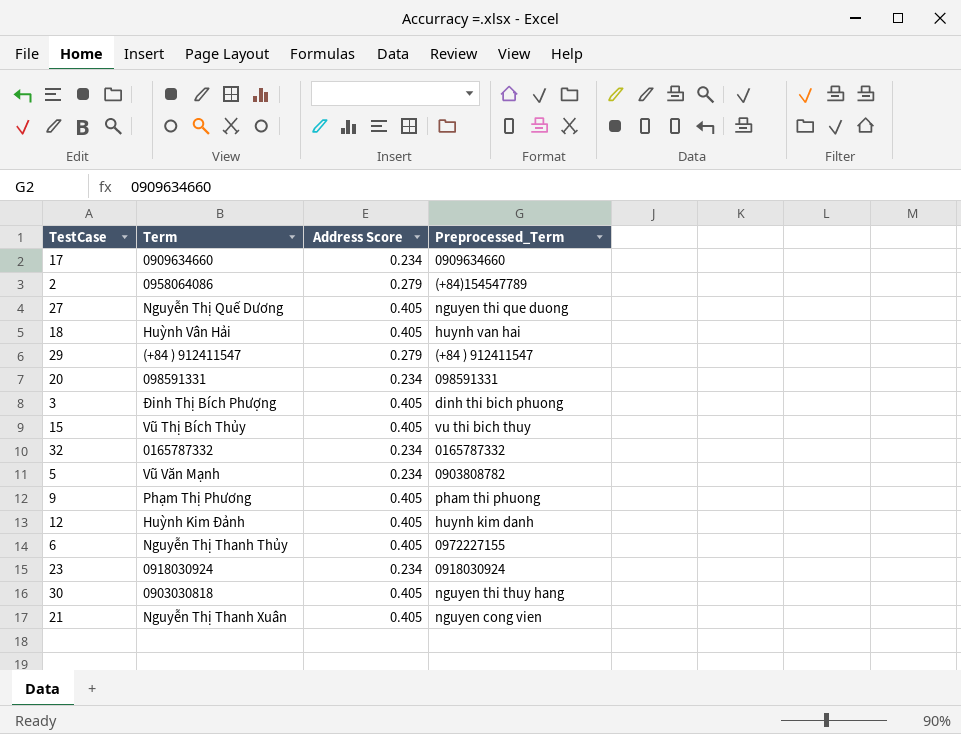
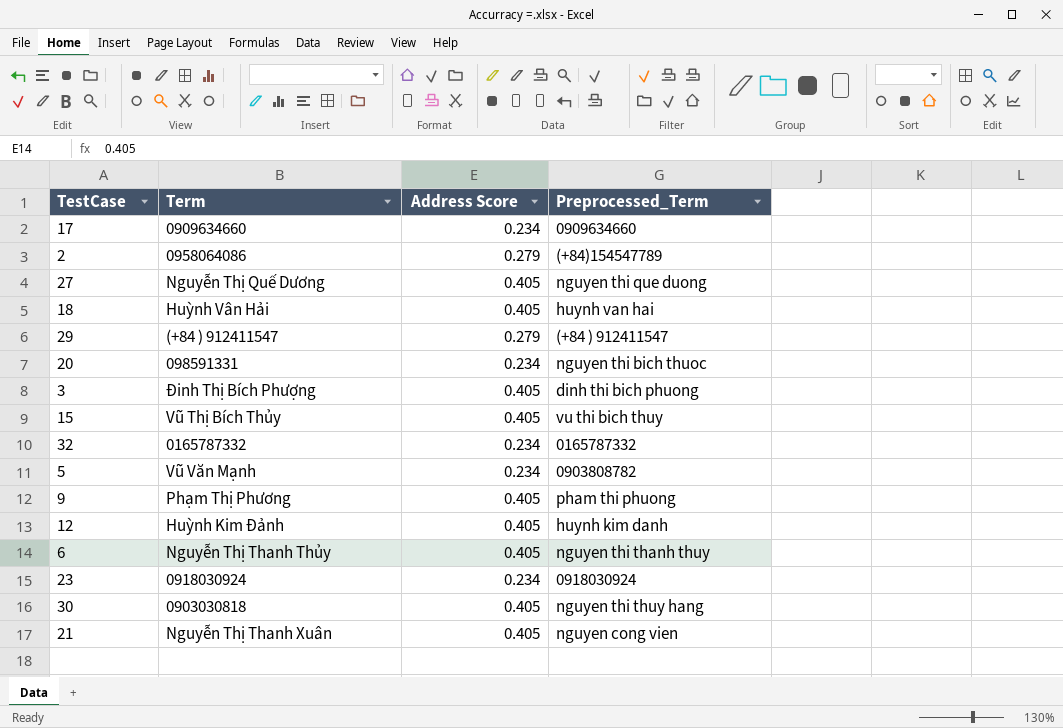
20 | Preprocessed_Term: 098591331 -> nguyen thi bich thuoc
6 | Preprocessed_Term: 0972227155 -> nguyen thi thanh thuy

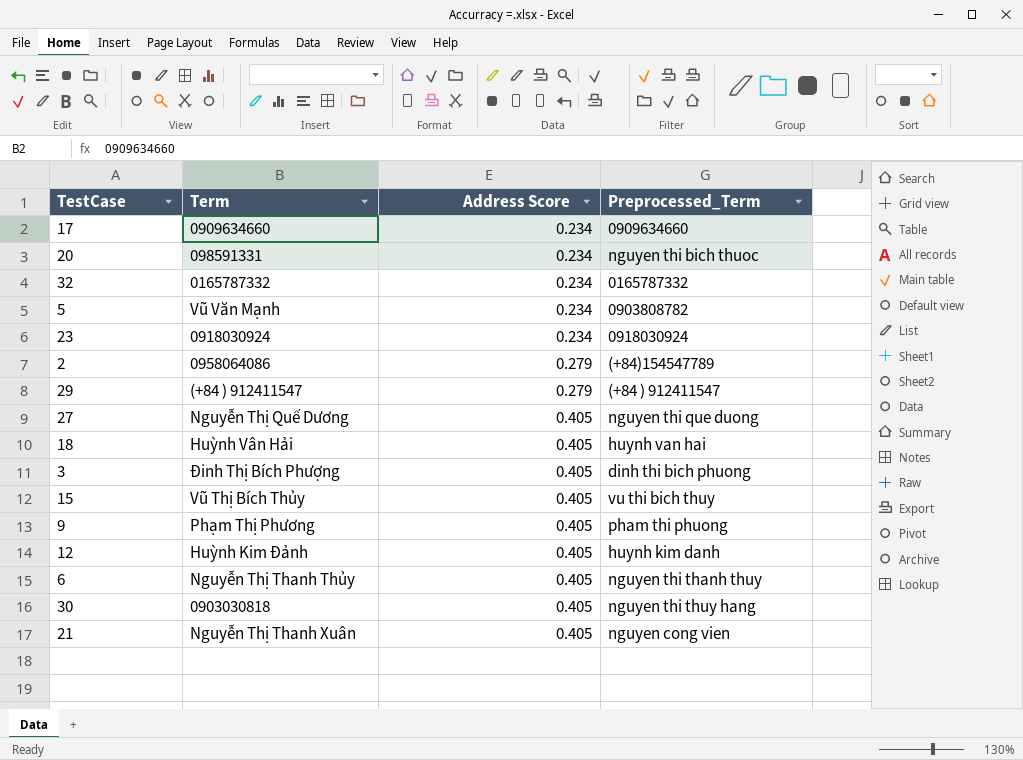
row order: none -> Address Score ascending

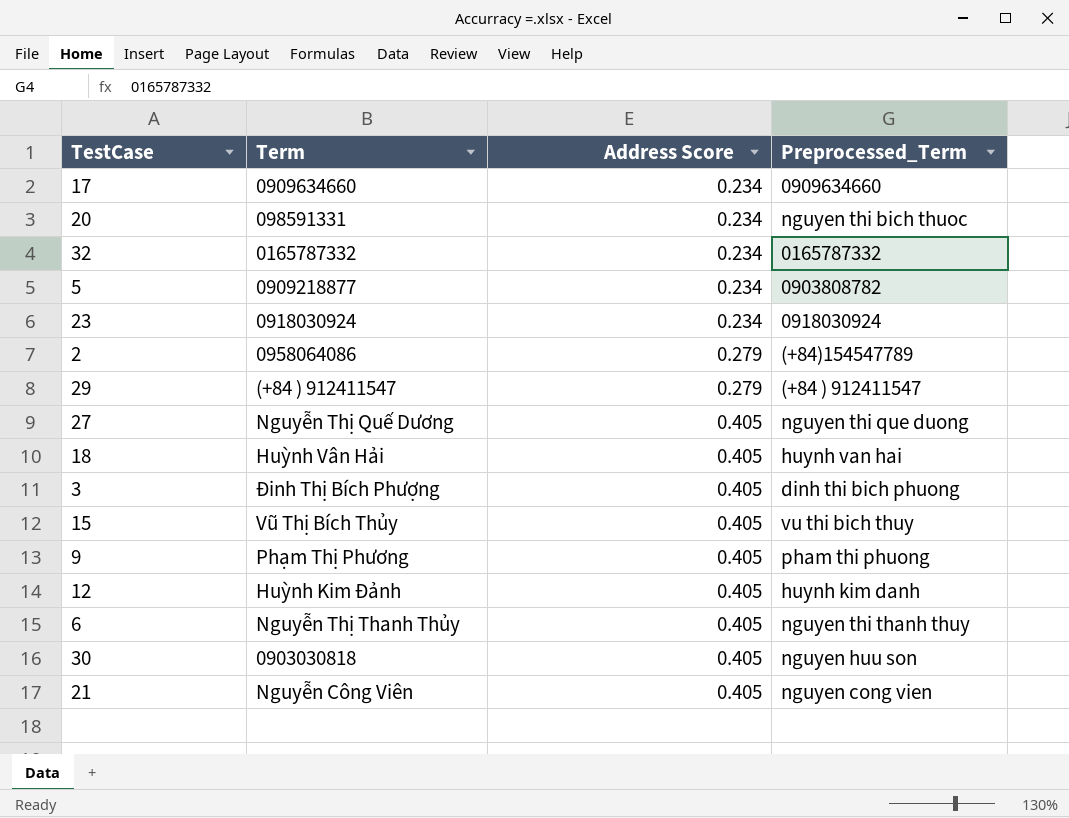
5 | Term: Vũ Văn Mạnh -> 0909218877
30 | Preprocessed_Term: nguyen thi thuy hang -> nguyen huu son
21 | Term: Nguyễn Thị Thanh Xuân -> Nguyễn Công Viên

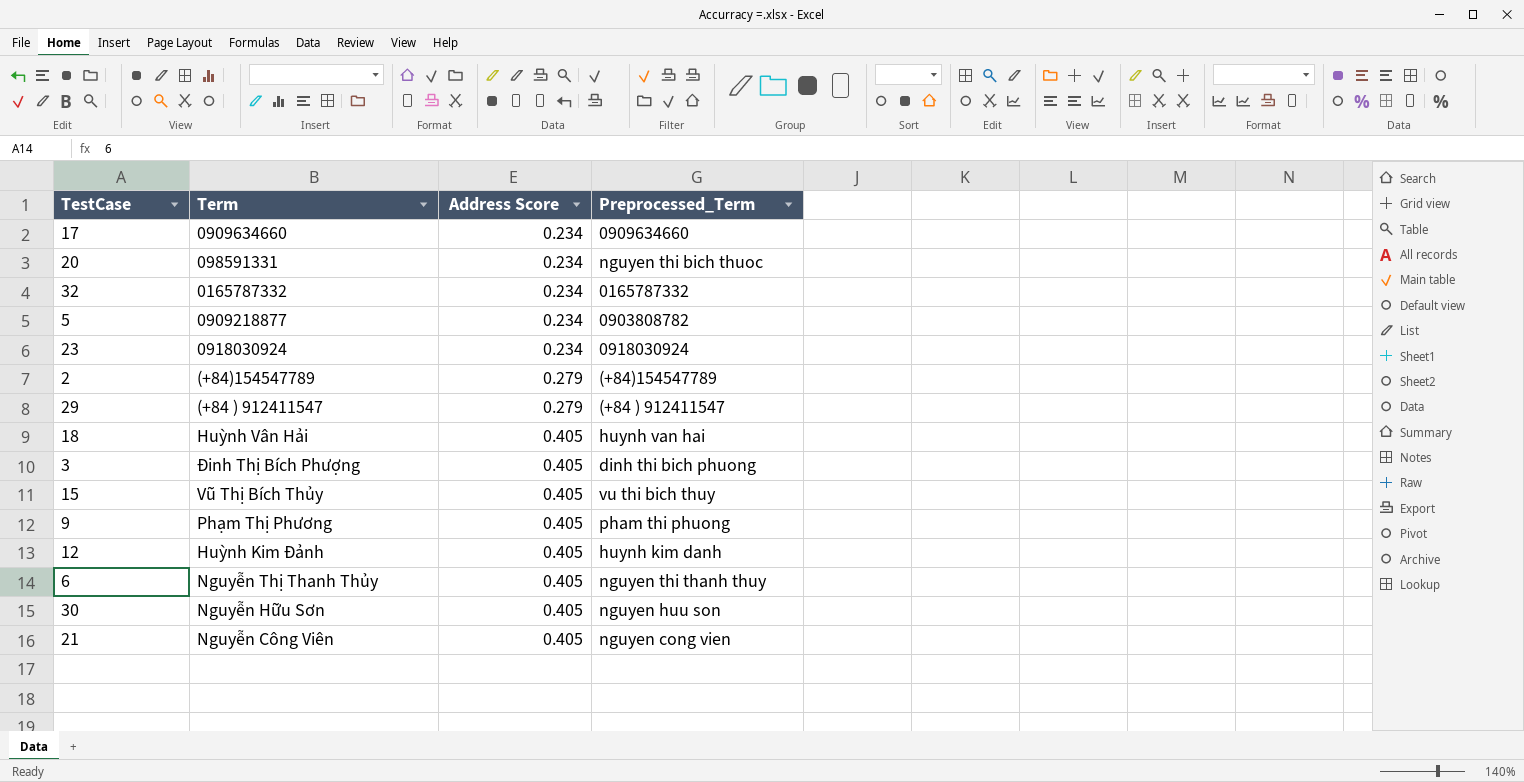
row 27: Nguyễn Thị Quế Dương | 0.405 | nguyen thi que duong -> none
2 | Term: 0958064086 -> (+84)154547789
30 | Term: 0903030818 -> Nguyễn Hữu Sơn

